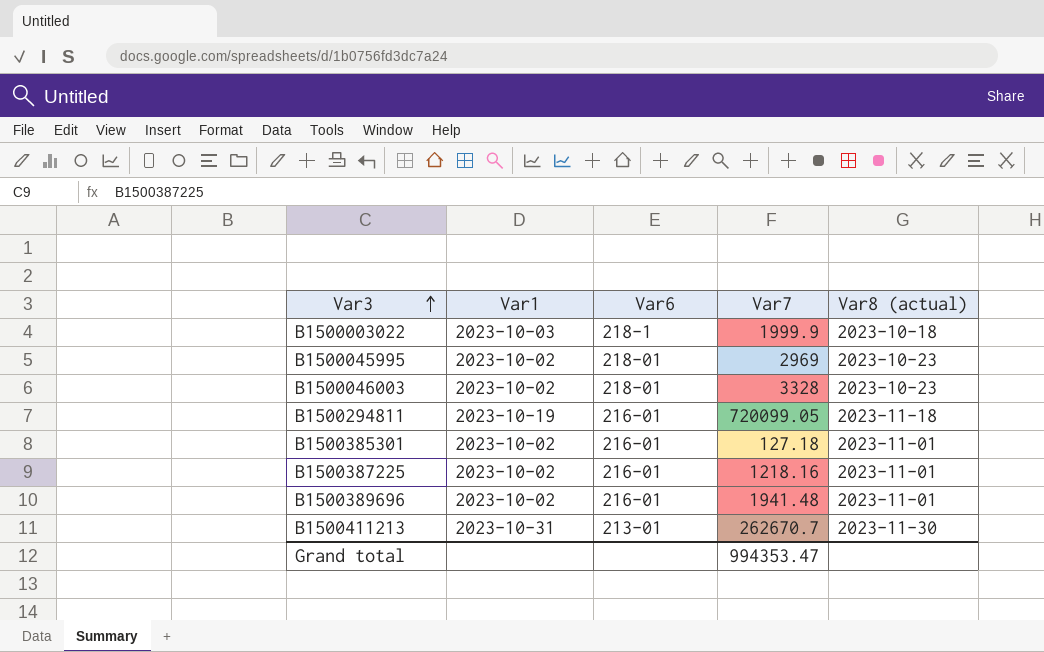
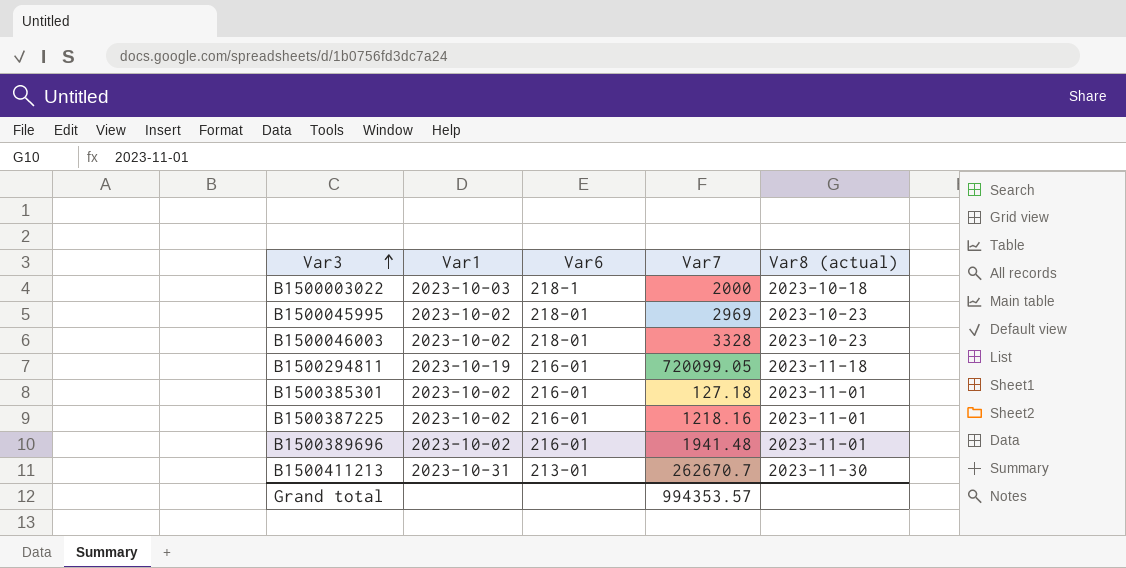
B1500003022 | Var7: 1999.9 -> 2000
Grand total | Var7: 994353.47 -> 994353.57

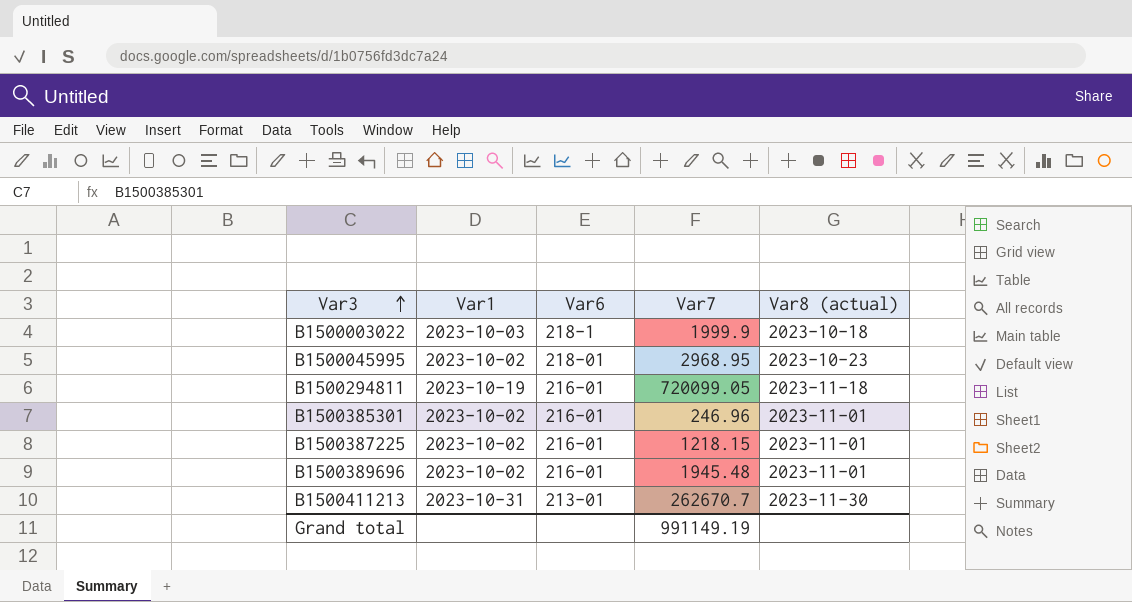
row B1500046003: 2023-10-02 | 218-01 | 3328 | 2023-10-23 -> none
B1500003022 | Var7: 2000 -> 1999.9
B1500045995 | Var7: 2969 -> 2968.95
B1500385301 | Var7: 127.18 -> 246.96
B1500387225 | Var7: 1218.16 -> 1218.15
B1500389696 | Var7: 1941.48 -> 1945.48
Grand total | Var7: 994353.57 -> 991149.19

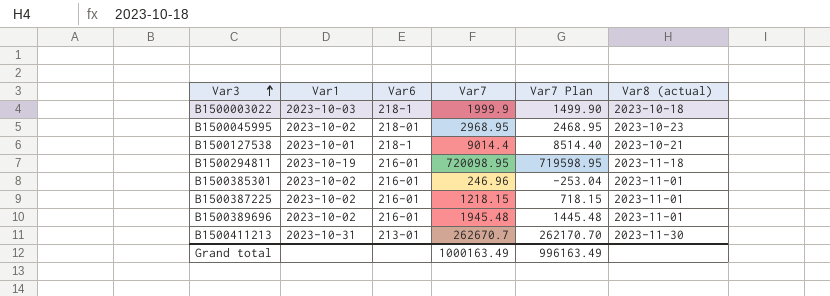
column Var7 Plan | formula: none -> [Var7] - 500
row B1500127538: none -> 2023-10-01 | 218-1 | 9014.4 | 8514.40 | 2023-10-21
B1500294811 | Var7: 720099.05 -> 720098.95
Grand total | Var7: 991149.19 -> 1000163.49

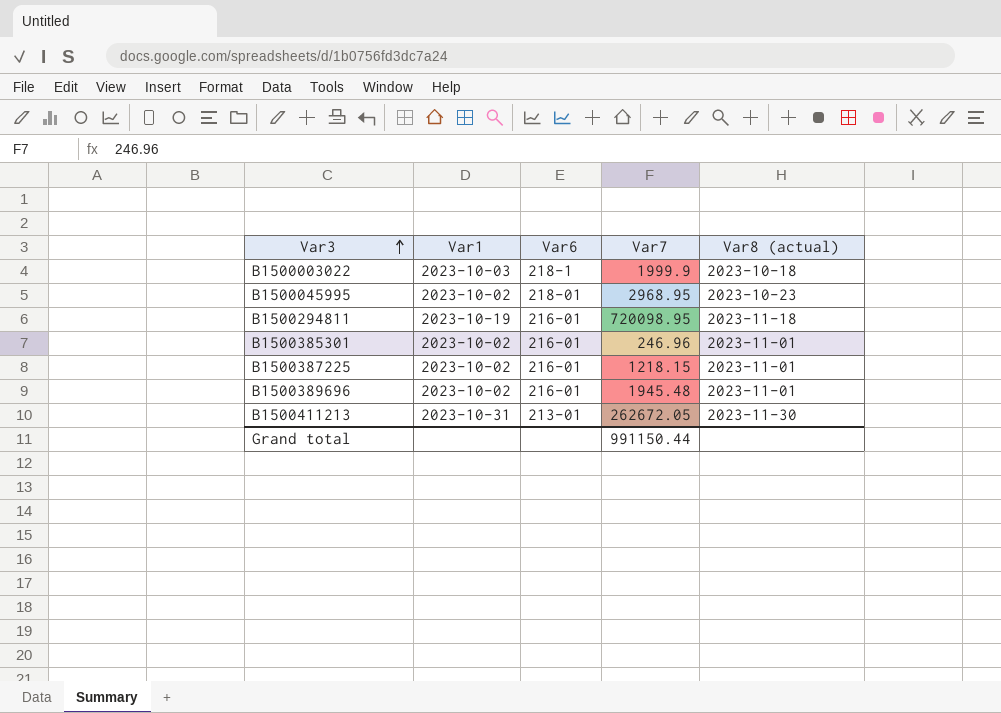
column Var7 Plan | formula: [Var7] - 500 -> none
row B1500127538: 2023-10-01 | 218-1 | 9014.4 | 8514.40 | 2023-10-21 -> none
B1500411213 | Var7: 262670.7 -> 262672.05
Grand total | Var7: 1000163.49 -> 991150.44

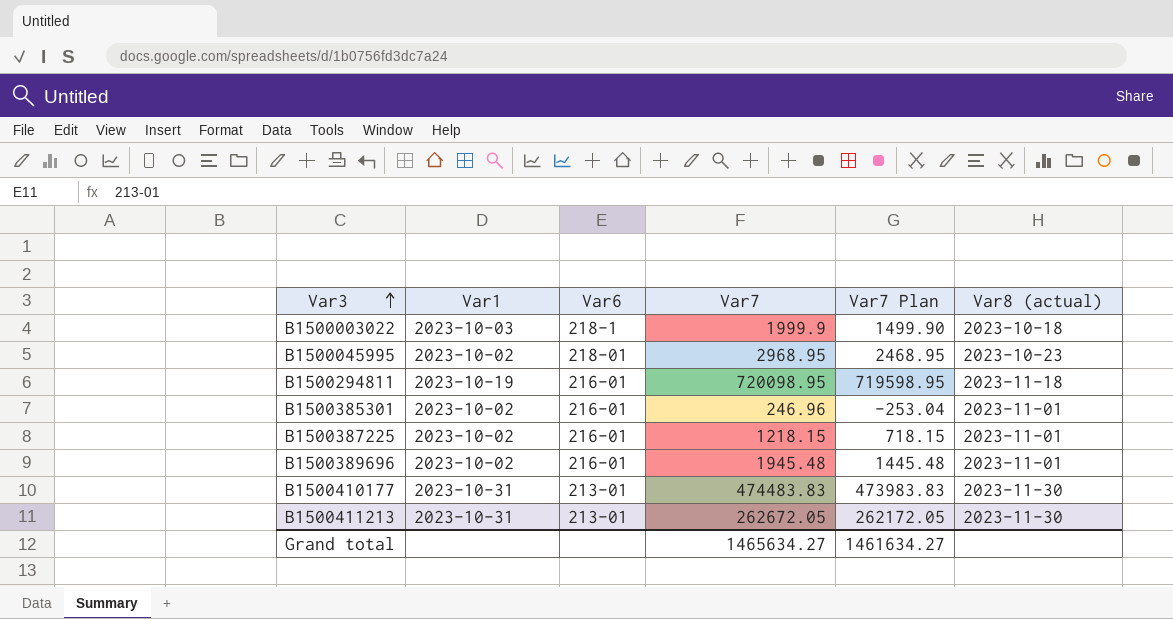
column Var7 Plan | formula: none -> [Var7] - 500
row B1500410177: none -> 2023-10-31 | 213-01 | 474483.83 | 473983.83 | 2023-11-30
Grand total | Var7: 991150.44 -> 1465634.27

